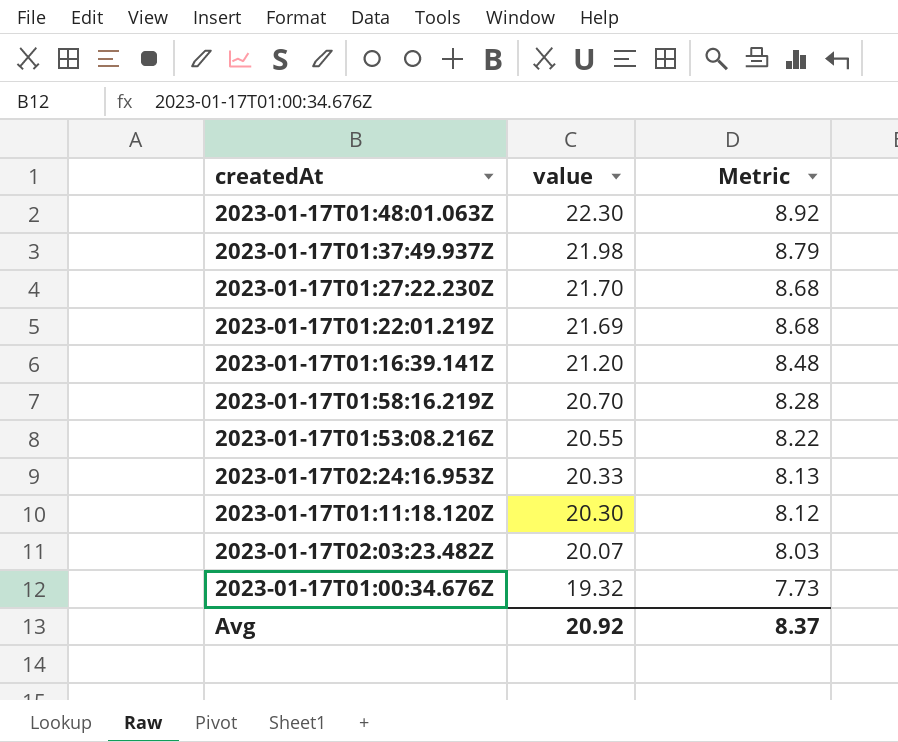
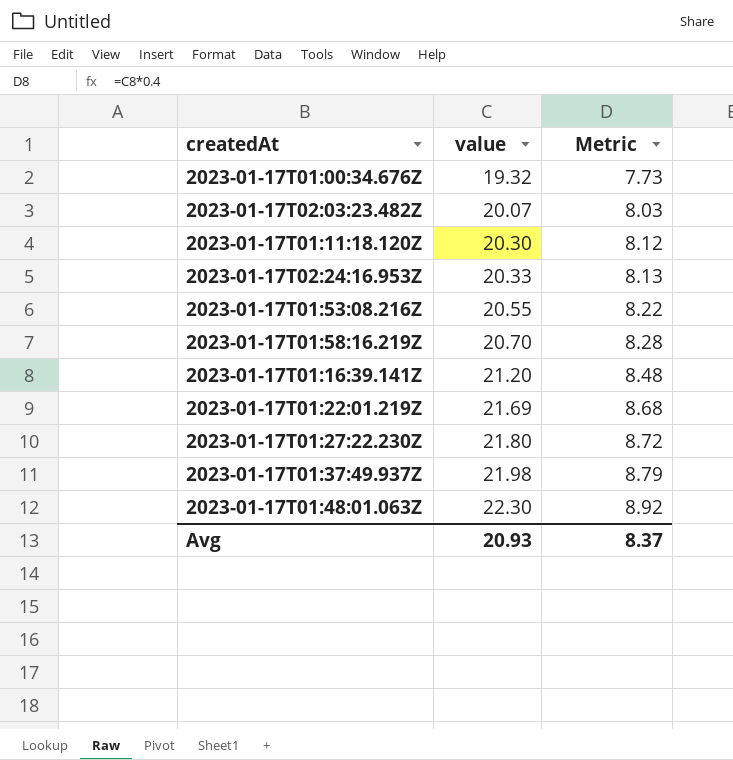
row order: value descending -> value ascending
2023-01-17T01:27:22.230Z | value: 21.70 -> 21.80
2023-01-17T01:27:22.230Z | Metric: 8.68 -> 8.72
Avg | value: 20.92 -> 20.93

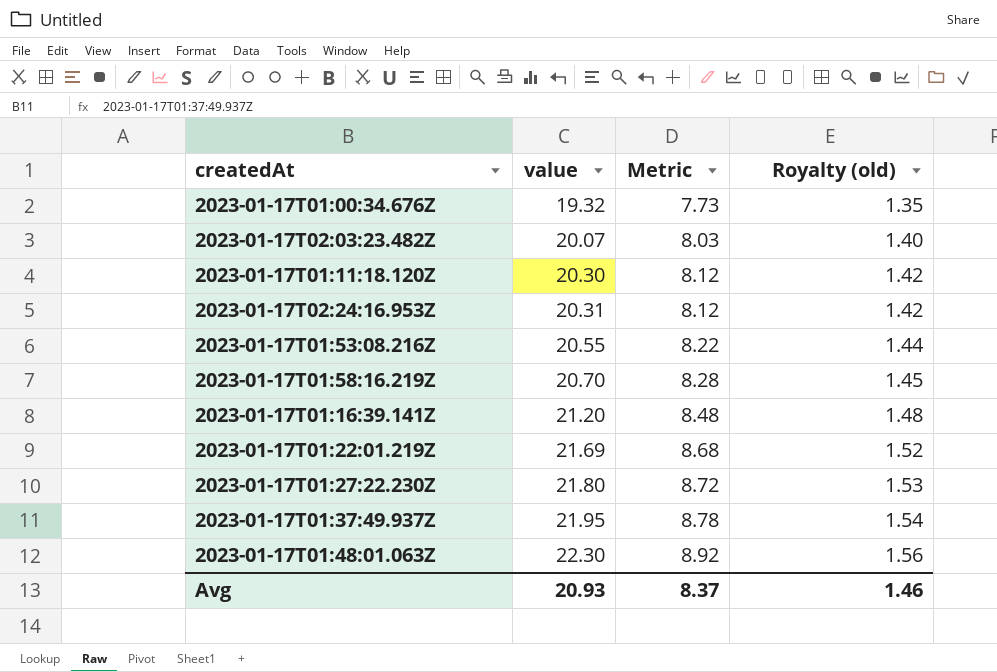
column Royalty (old) | formula: none -> [value] * 0.07
2023-01-17T02:24:16.953Z | value: 20.33 -> 20.31
2023-01-17T02:24:16.953Z | Metric: 8.13 -> 8.12
2023-01-17T01:37:49.937Z | value: 21.98 -> 21.95
2023-01-17T01:37:49.937Z | Metric: 8.79 -> 8.78

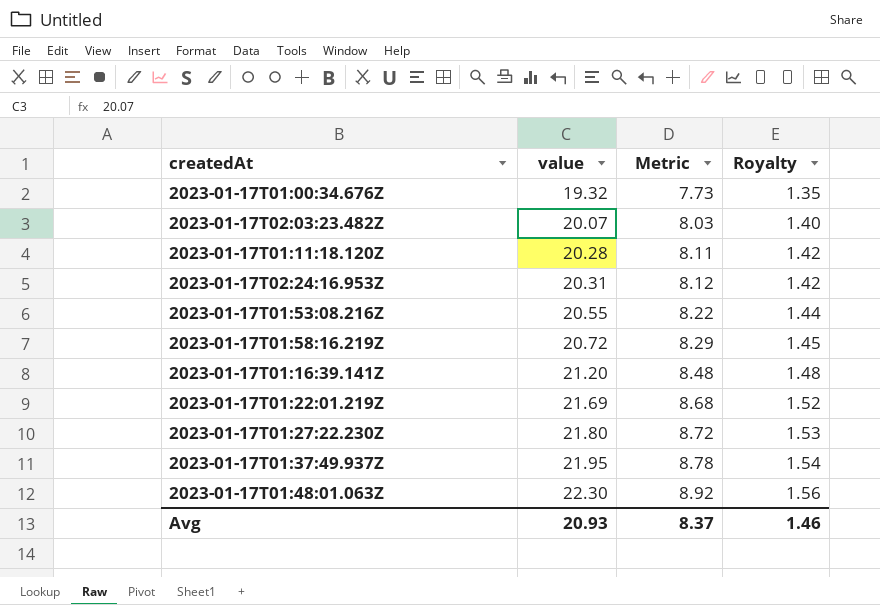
column name: Royalty (old) -> Royalty
2023-01-17T01:11:18.120Z | value: 20.30 -> 20.28
2023-01-17T01:11:18.120Z | Metric: 8.12 -> 8.11
2023-01-17T01:58:16.219Z | value: 20.70 -> 20.72
2023-01-17T01:58:16.219Z | Metric: 8.28 -> 8.29

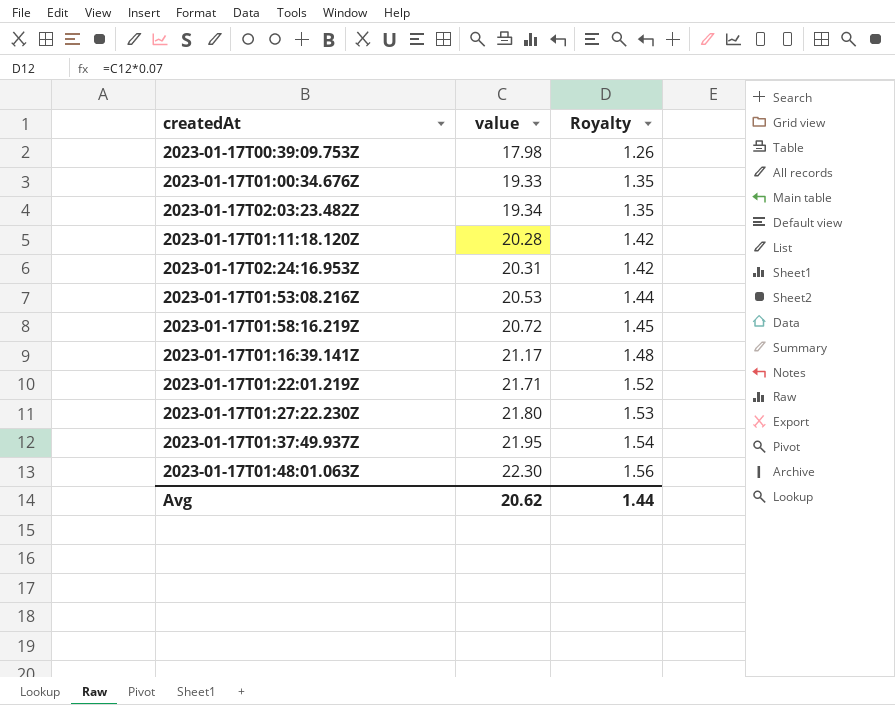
column Metric | formula: [value] * 0.4 -> none
row 2023-01-17T00:39:09.753Z: none -> 17.98 | 1.26
2023-01-17T01:00:34.676Z | value: 19.32 -> 19.33
2023-01-17T02:03:23.482Z | value: 20.07 -> 19.34
2023-01-17T02:03:23.482Z | Royalty: 1.40 -> 1.35
2023-01-17T01:53:08.216Z | value: 20.55 -> 20.53
2023-01-17T01:16:39.141Z | value: 21.20 -> 21.17
2023-01-17T01:22:01.219Z | value: 21.69 -> 21.71
Avg | value: 20.93 -> 20.62
Avg | Royalty: 1.46 -> 1.44

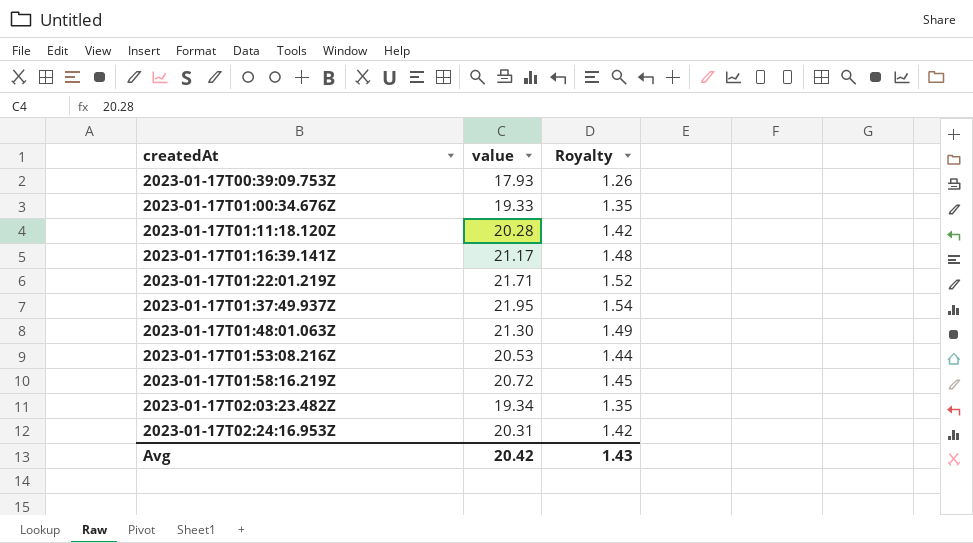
row order: value ascending -> createdAt ascending
row 2023-01-17T01:27:22.230Z: 21.80 | 1.53 -> none
2023-01-17T00:39:09.753Z | value: 17.98 -> 17.93
2023-01-17T01:48:01.063Z | value: 22.30 -> 21.30
2023-01-17T01:48:01.063Z | Royalty: 1.56 -> 1.49
Avg | value: 20.62 -> 20.42
Avg | Royalty: 1.44 -> 1.43

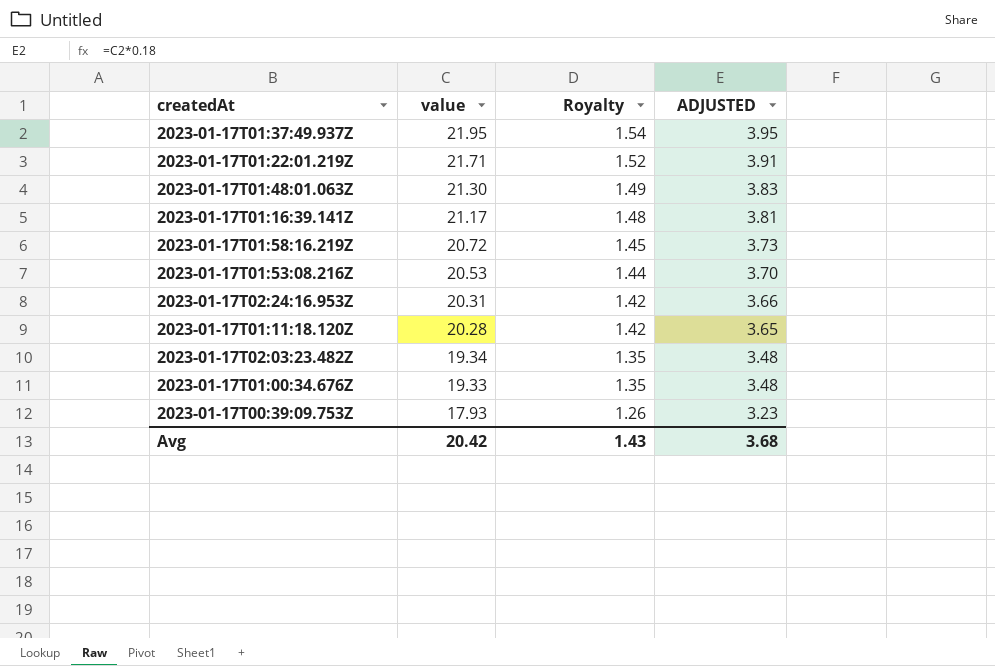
row order: createdAt ascending -> value descending
column ADJUSTED | formula: none -> [value] * 0.18

